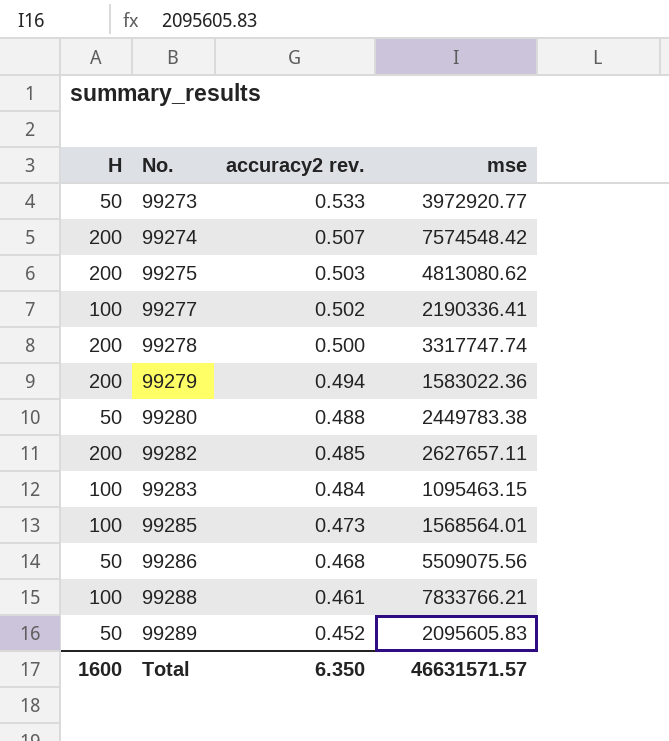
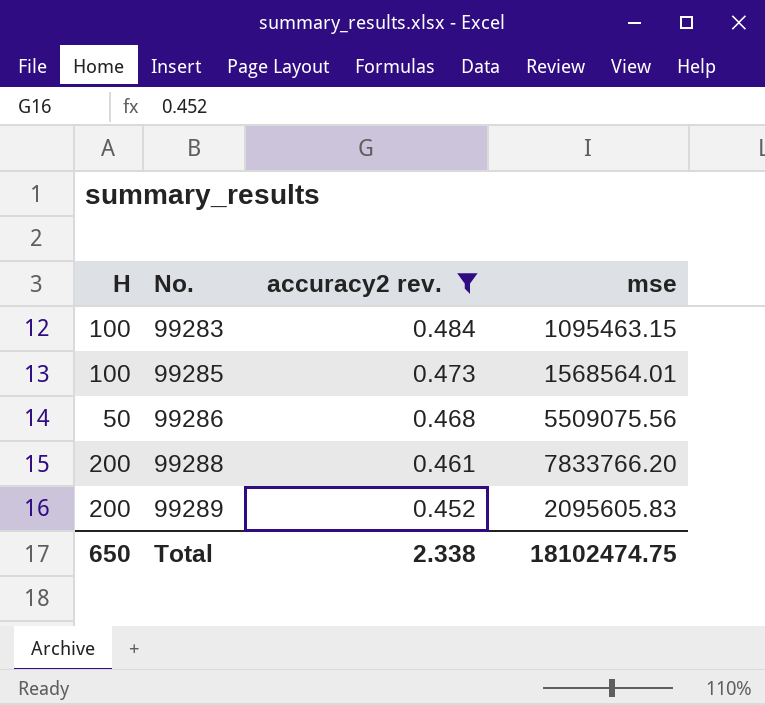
filter: none -> accuracy2 rev. <= 0.484
99288 | H: 100 -> 200
99288 | mse: 7833766.21 -> 7833766.20
99289 | H: 50 -> 200
Total | H: 1600 -> 650
Total | accuracy2 rev.: 6.350 -> 2.338
Total | mse: 46631571.57 -> 18102474.75

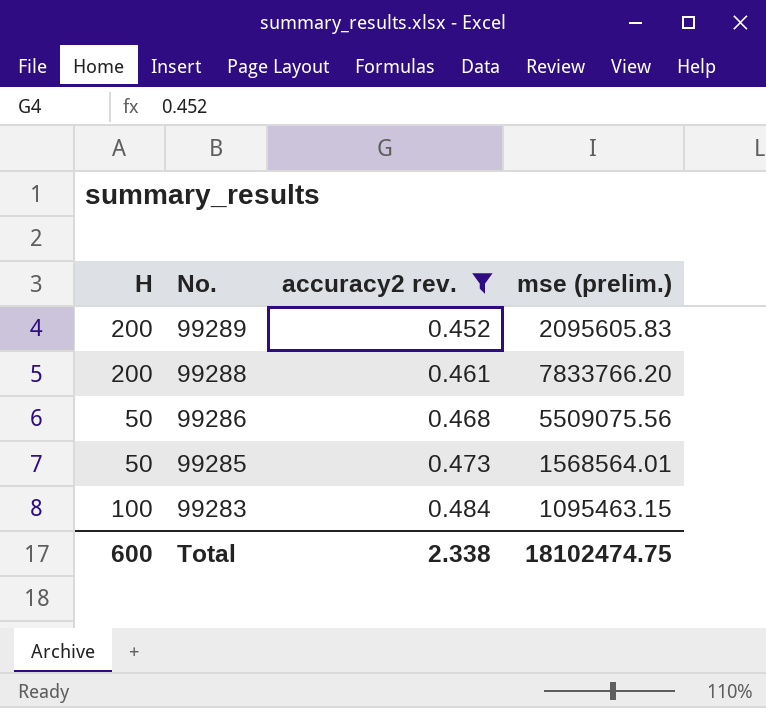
row order: No. ascending -> No. descending
column name: mse -> mse (prelim.)
99285 | H: 100 -> 50
Total | H: 650 -> 600

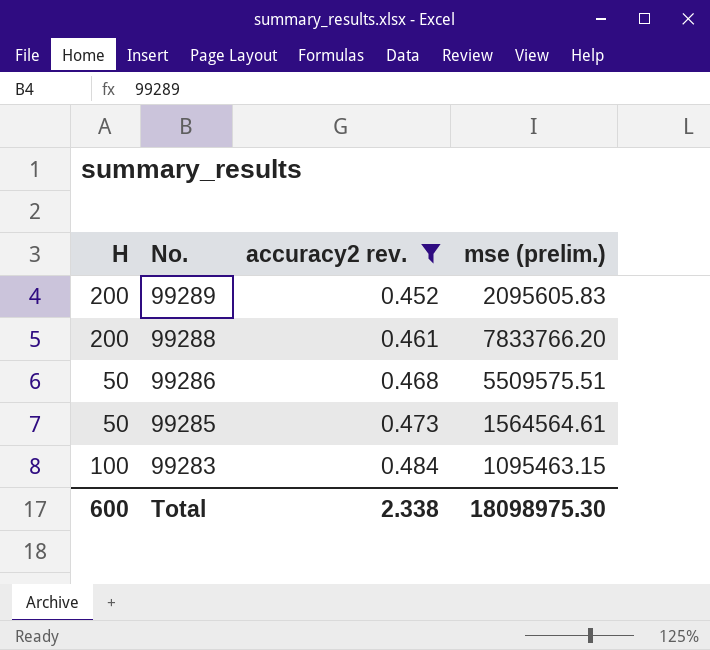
99286 | mse (prelim.): 5509075.56 -> 5509575.51
99285 | mse (prelim.): 1568564.01 -> 1564564.61
Total | mse (prelim.): 18102474.75 -> 18098975.30

